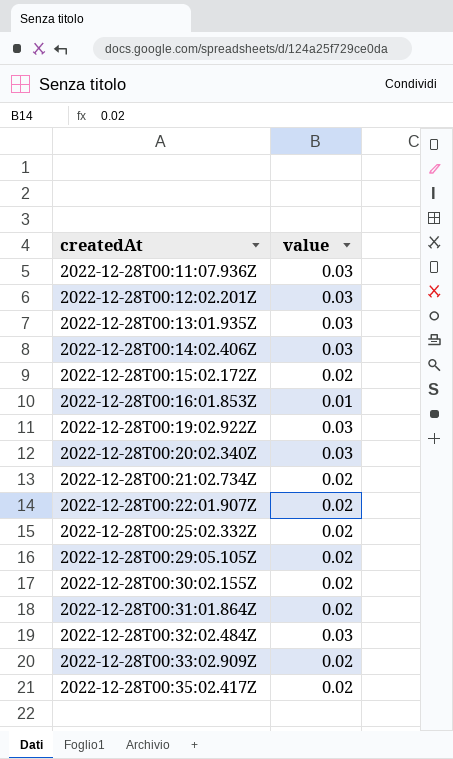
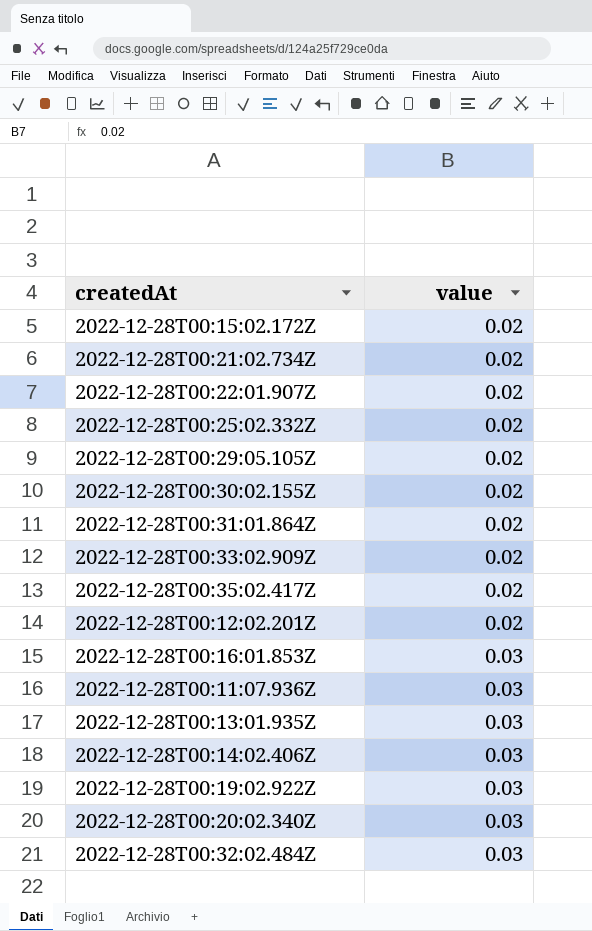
row order: createdAt ascending -> value ascending
2022-12-28T00:12:02.201Z | value: 0.03 -> 0.02
2022-12-28T00:16:01.853Z | value: 0.01 -> 0.03

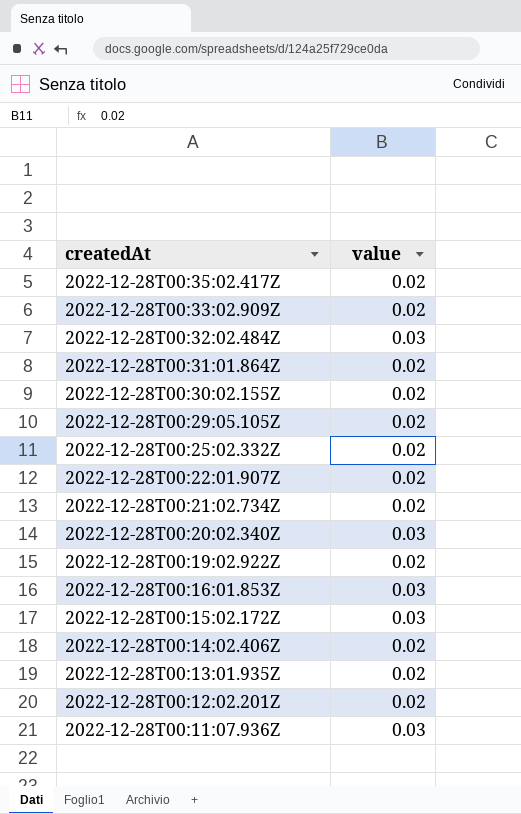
row order: value ascending -> createdAt descending
2022-12-28T00:19:02.922Z | value: 0.03 -> 0.02
2022-12-28T00:15:02.172Z | value: 0.02 -> 0.03
2022-12-28T00:14:02.406Z | value: 0.03 -> 0.02
2022-12-28T00:13:01.935Z | value: 0.03 -> 0.02

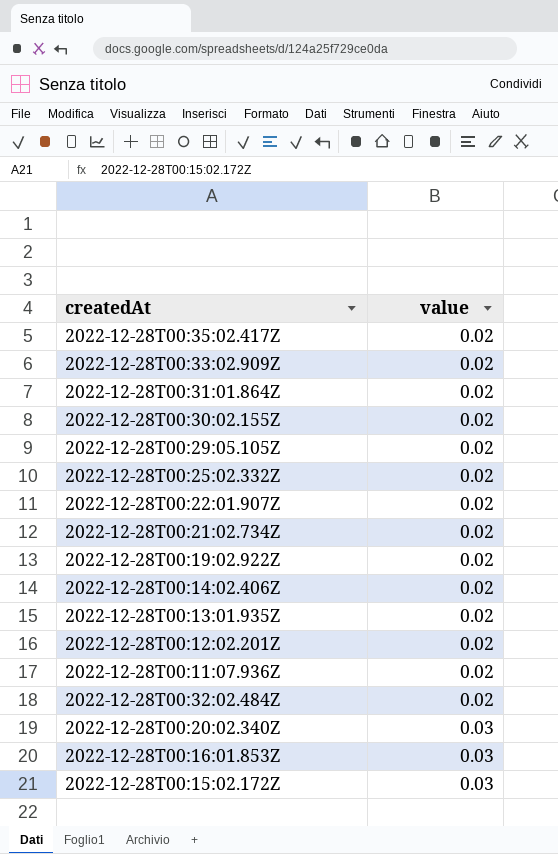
row order: createdAt descending -> value ascending
2022-12-28T00:11:07.936Z | value: 0.03 -> 0.02
2022-12-28T00:32:02.484Z | value: 0.03 -> 0.02

